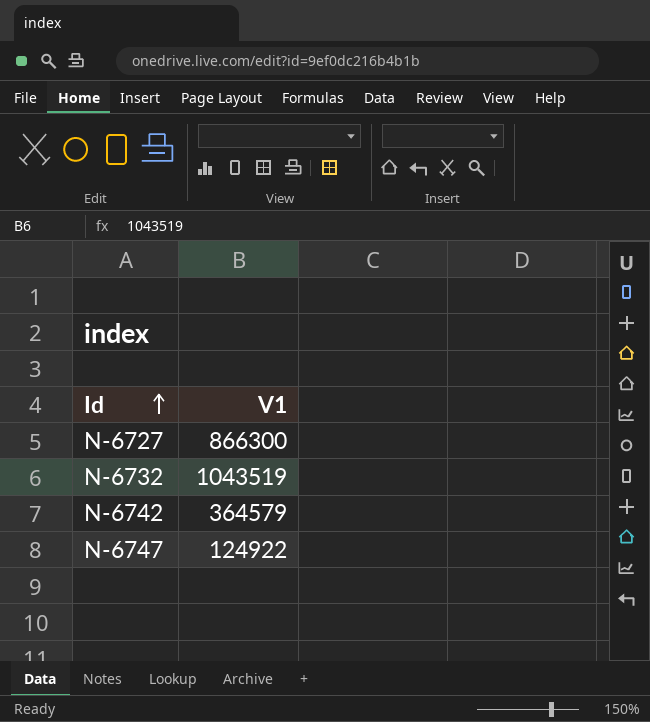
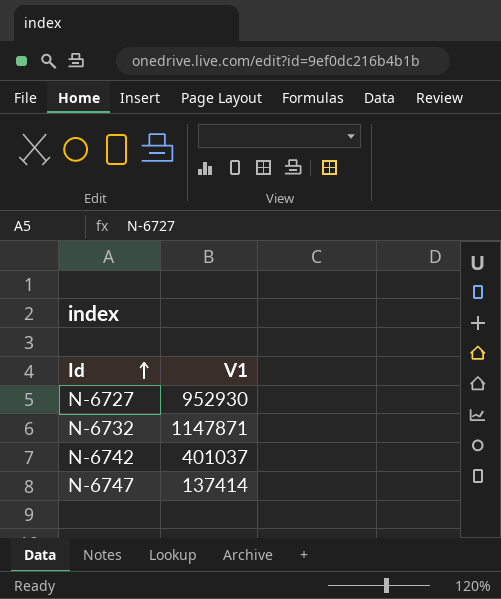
N-6727 | V1: 866300 -> 952930
N-6732 | V1: 1043519 -> 1147871
N-6742 | V1: 364579 -> 401037
N-6747 | V1: 124922 -> 137414

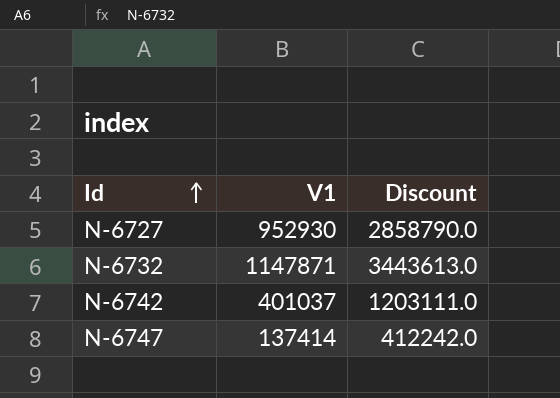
column Discount | formula: none -> [V1] * 3

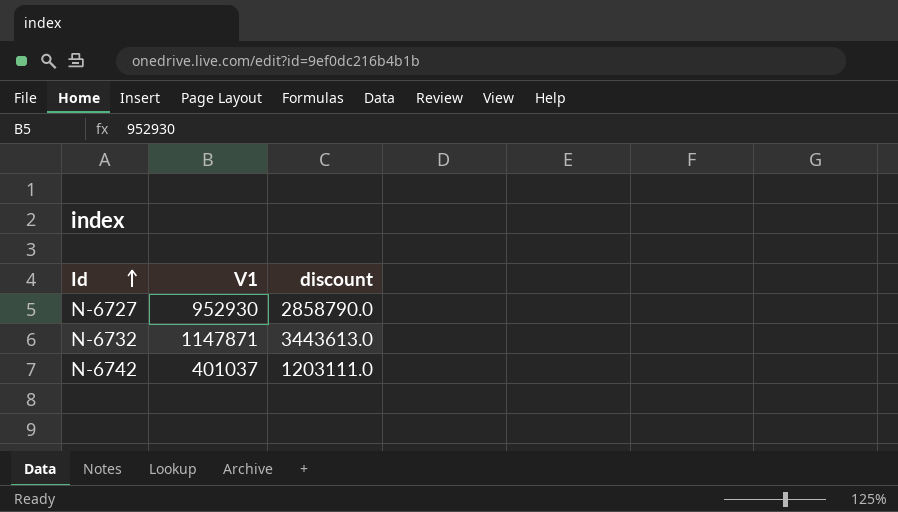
column name: Discount -> discount
row N-6747: 137414 | 412242.0 -> none

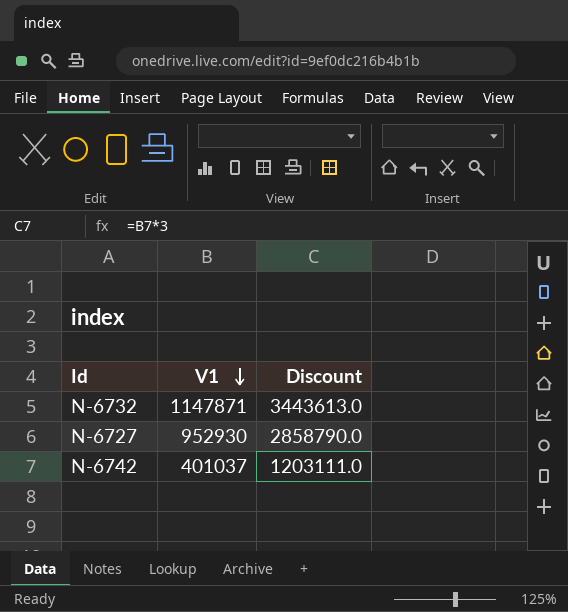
row order: Id ascending -> V1 descending
column name: discount -> Discount

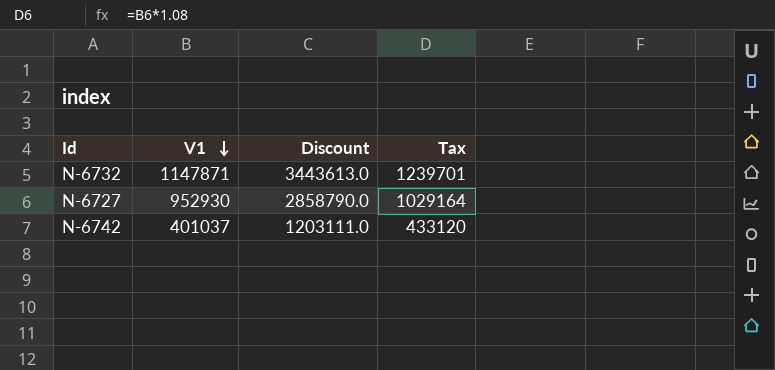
column Tax | formula: none -> [V1] * 1.08

